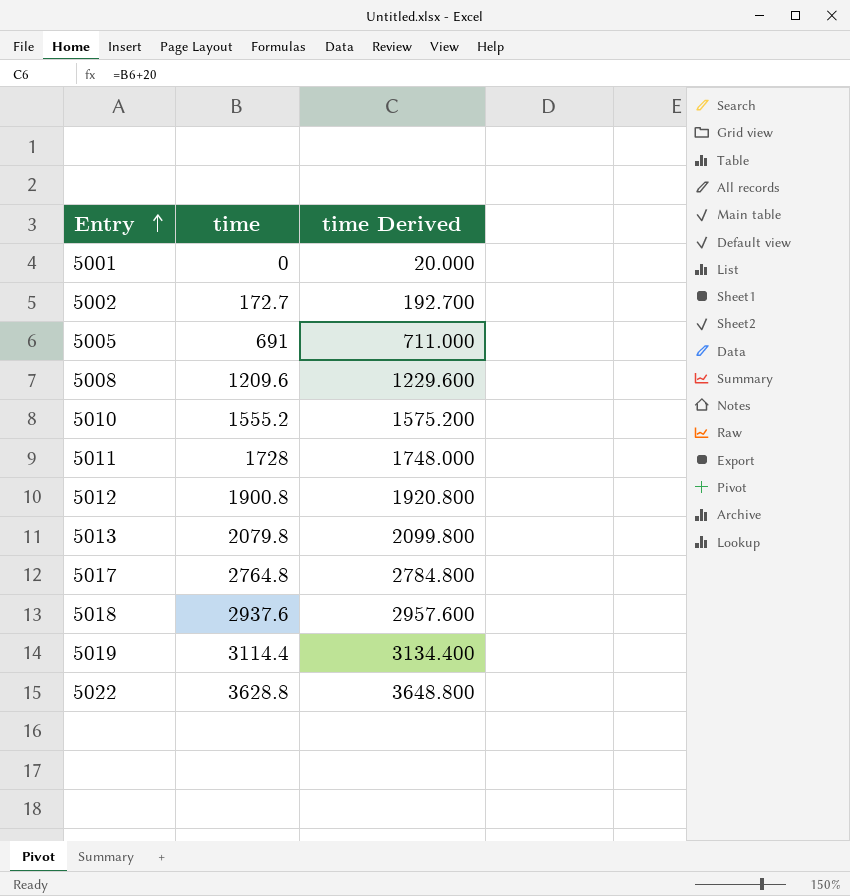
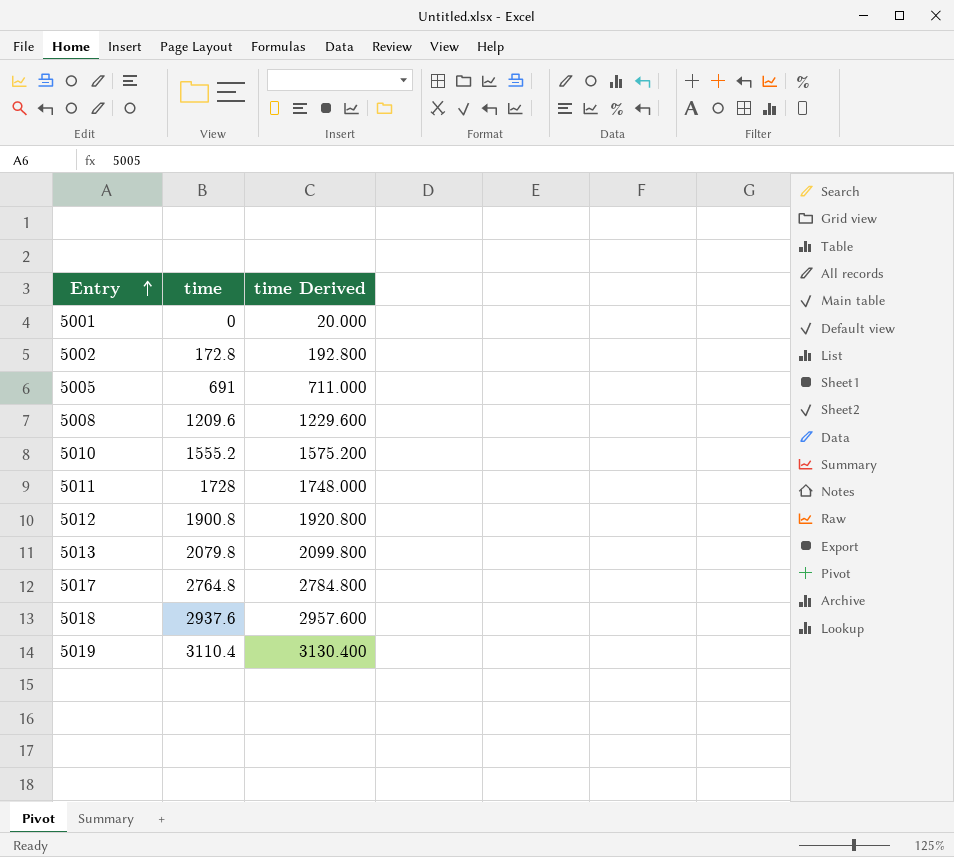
row 5022: 3628.8 | 3648.800 -> none
5002 | time: 172.7 -> 172.8
5002 | time Derived: 192.700 -> 192.800
5019 | time: 3114.4 -> 3110.4
5019 | time Derived: 3134.400 -> 3130.400

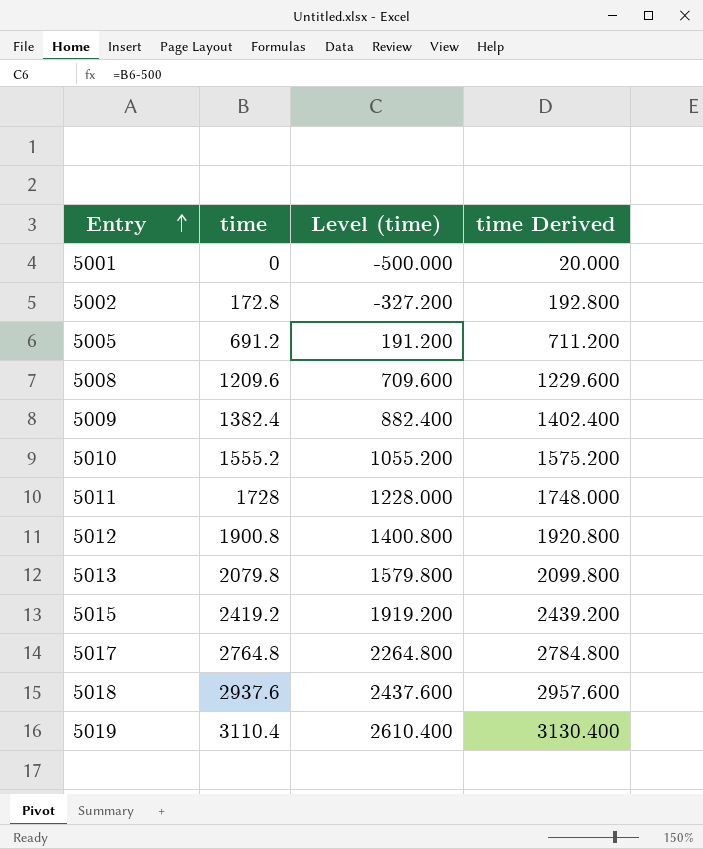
column Level (time) | formula: none -> [time] - 500
5005 | time: 691 -> 691.2
5005 | time Derived: 711.000 -> 711.200
row 5009: none -> 1382.4 | 882.400 | 1402.400
row 5015: none -> 2419.2 | 1919.200 | 2439.200

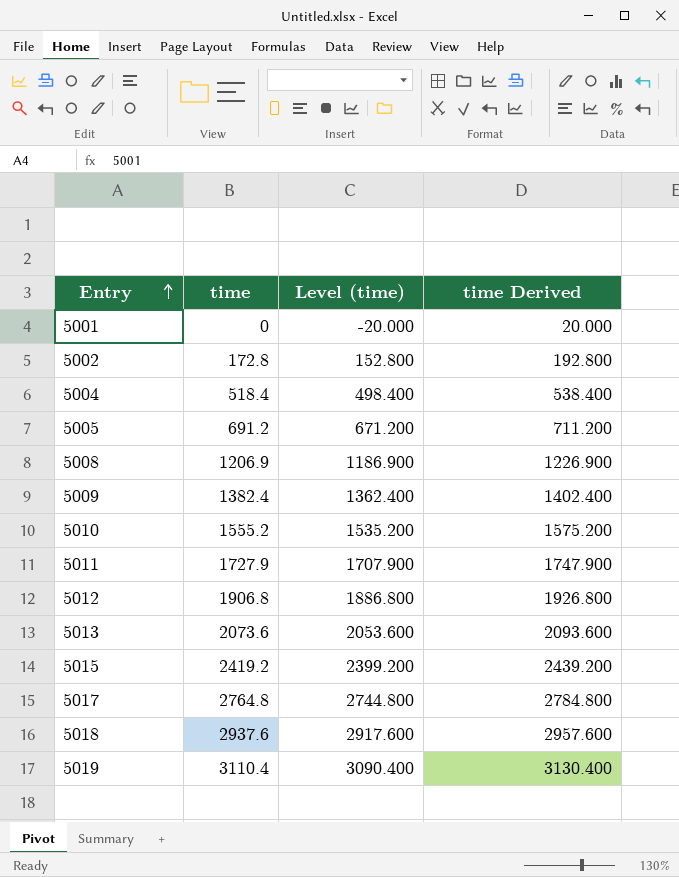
column Level (time) | formula: [time] - 500 -> [time] - 20
row 5004: none -> 518.4 | 498.400 | 538.400
5008 | time: 1209.6 -> 1206.9
5008 | time Derived: 1229.600 -> 1226.900
5011 | time: 1728 -> 1727.9
5011 | time Derived: 1748.000 -> 1747.900
5012 | time: 1900.8 -> 1906.8
5012 | time Derived: 1920.800 -> 1926.800
5013 | time: 2079.8 -> 2073.6
5013 | time Derived: 2099.800 -> 2093.600

